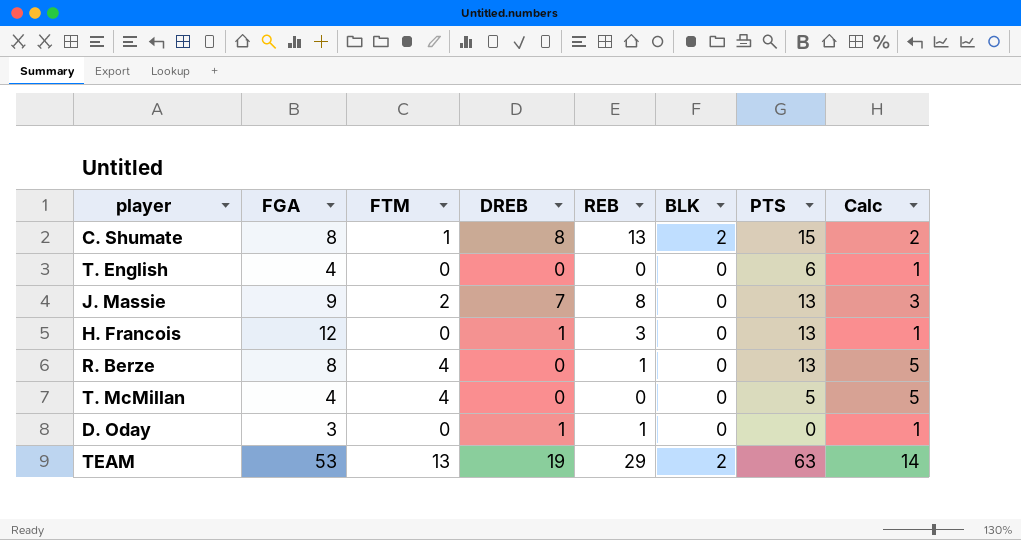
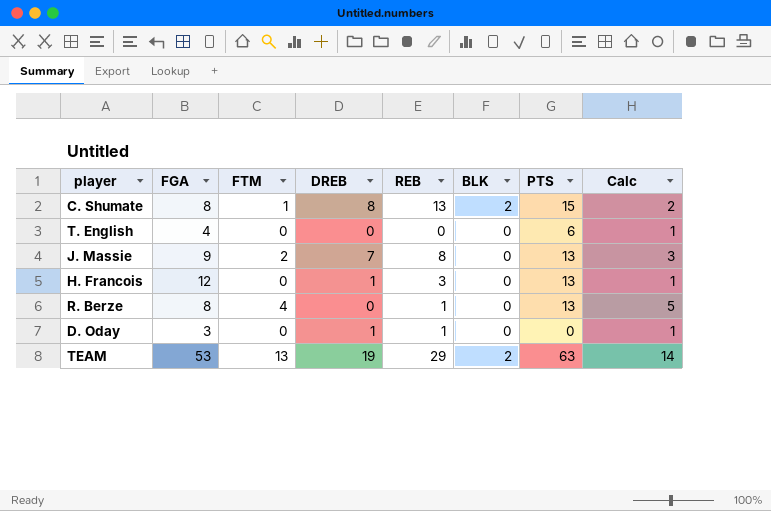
row T. McMillan: 4 | 4 | 0 | 0 | 0 | 5 | 5 -> none

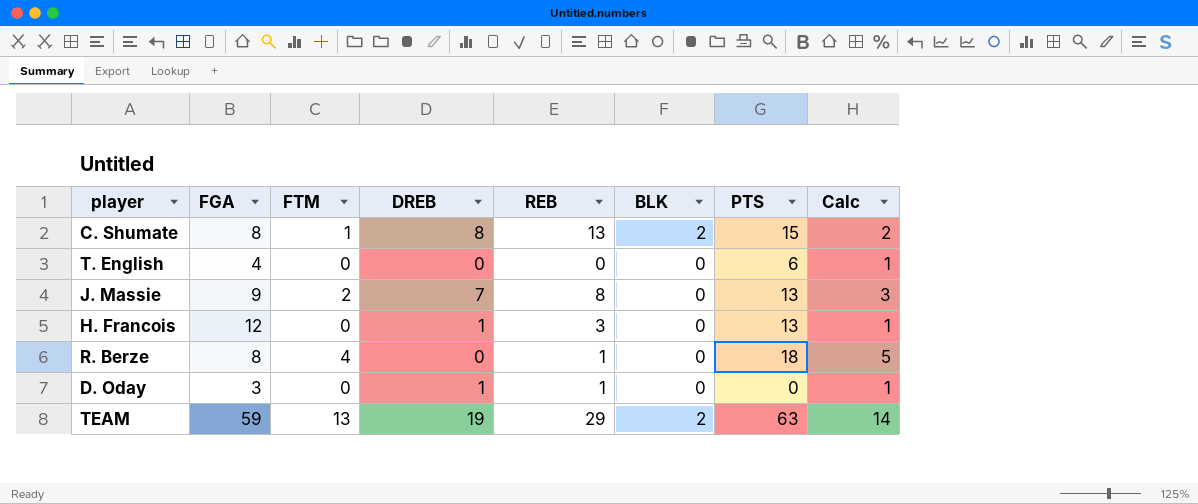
R. Berze | PTS: 13 -> 18
TEAM | FGA: 53 -> 59

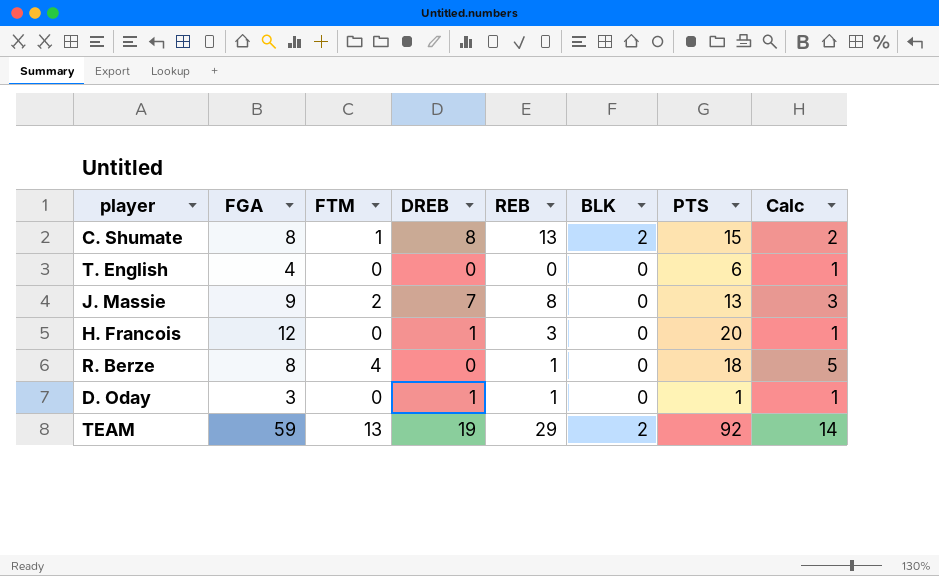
H. Francois | PTS: 13 -> 20
D. Oday | PTS: 0 -> 1
TEAM | PTS: 63 -> 92

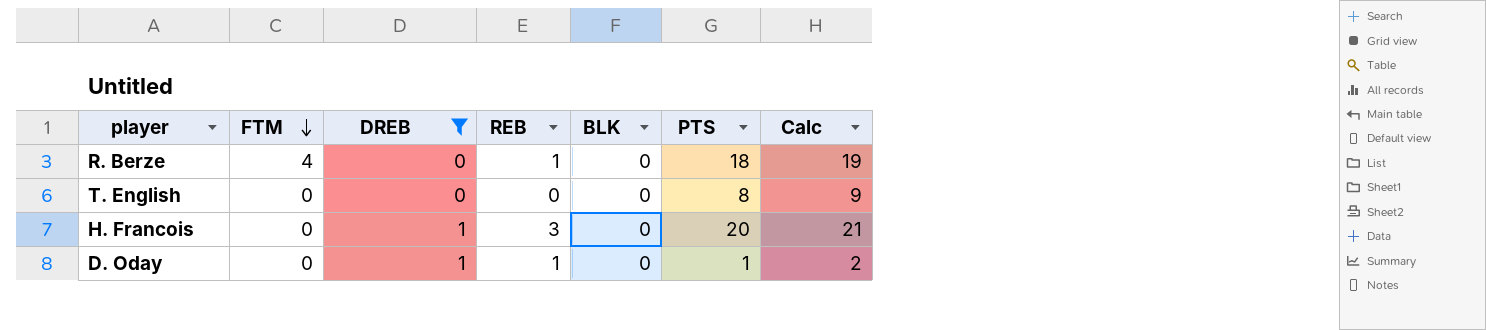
filter: none -> DREB <= 1
row order: none -> FTM descending
column FGA | position: 2 -> none
column Calc | formula: [FTM] + 1 -> [PTS] + 1
T. English | PTS: 6 -> 8

